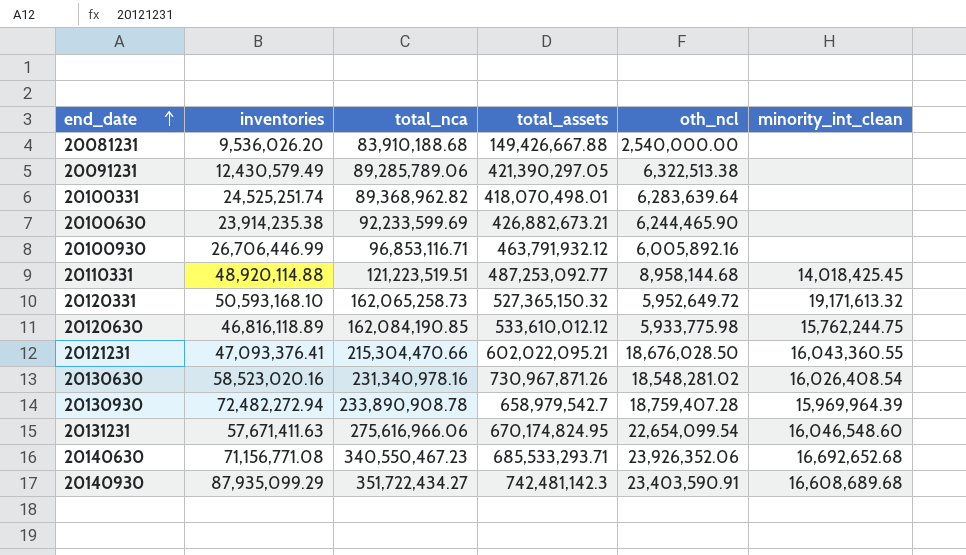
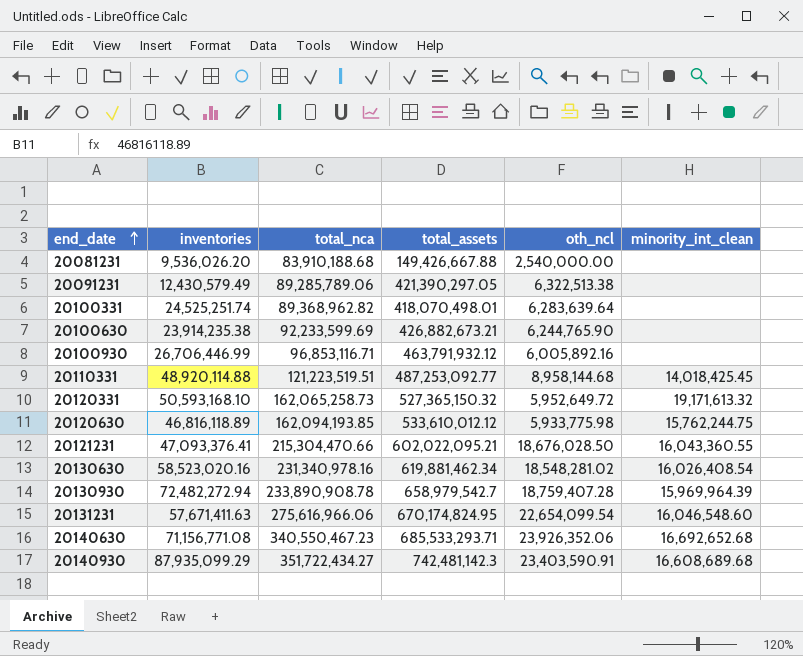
20100630 | oth_ncl: 6,244,465.90 -> 6,244,765.90
20120630 | total_nca: 162,084,190.85 -> 162,094,193.85
20130630 | total_assets: 730,967,871.26 -> 619,881,462.34

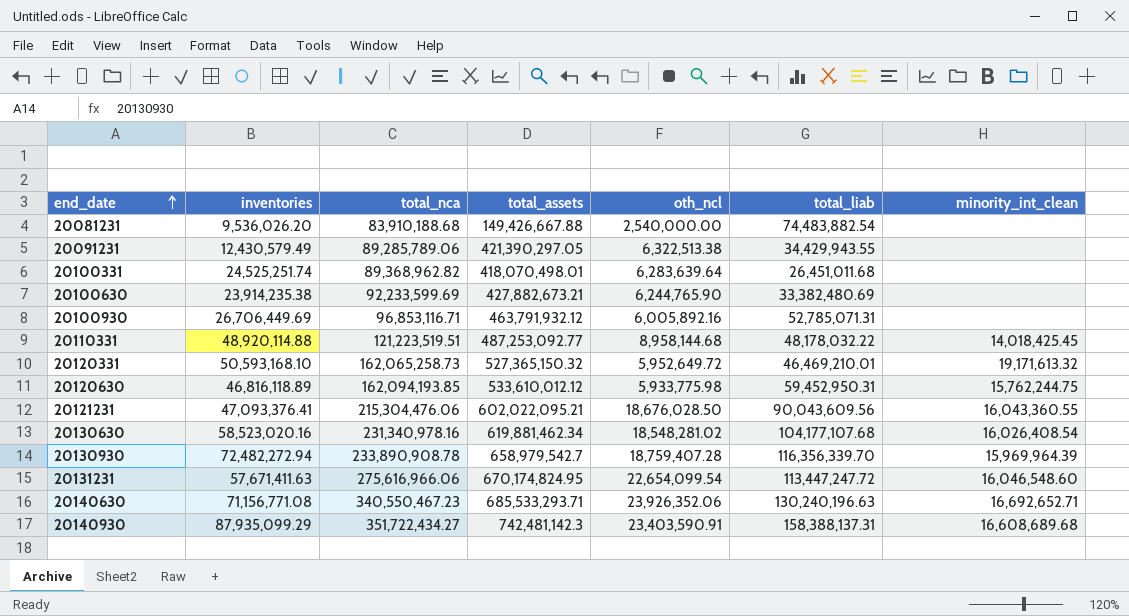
column total_liab | position: none -> 6
20100630 | total_assets: 426,882,673.21 -> 427,882,673.21
20100930 | inventories: 26,706,446.99 -> 26,706,449.69
20121231 | total_nca: 215,304,470.66 -> 215,304,476.06
20140630 | minority_int_clean: 16,692,652.68 -> 16,692,652.71

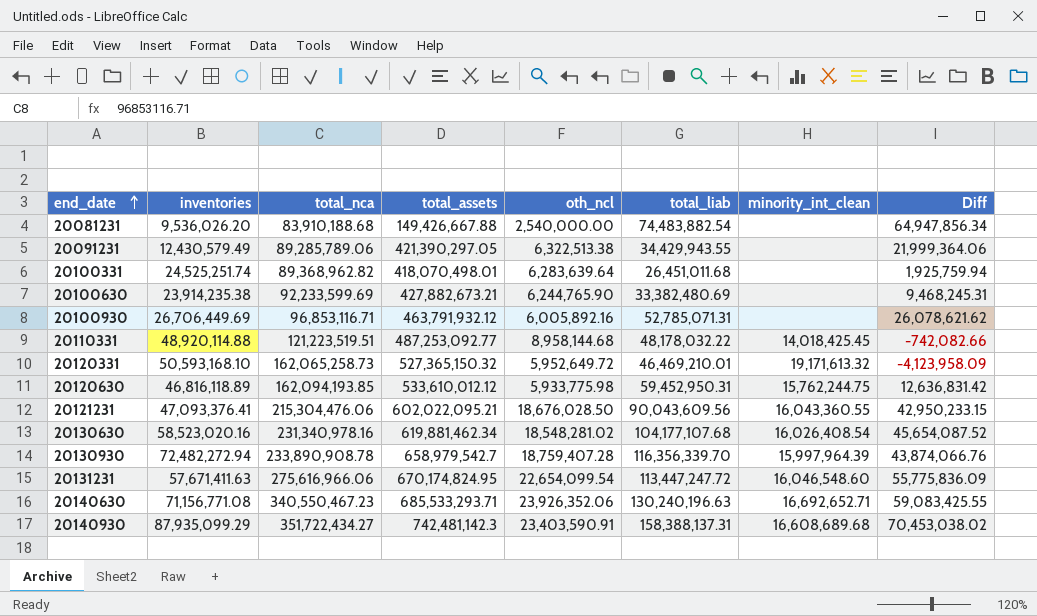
column Diff | formula: none -> [total_liab] - [inventories]
20130930 | minority_int_clean: 15,969,964.39 -> 15,997,964.39

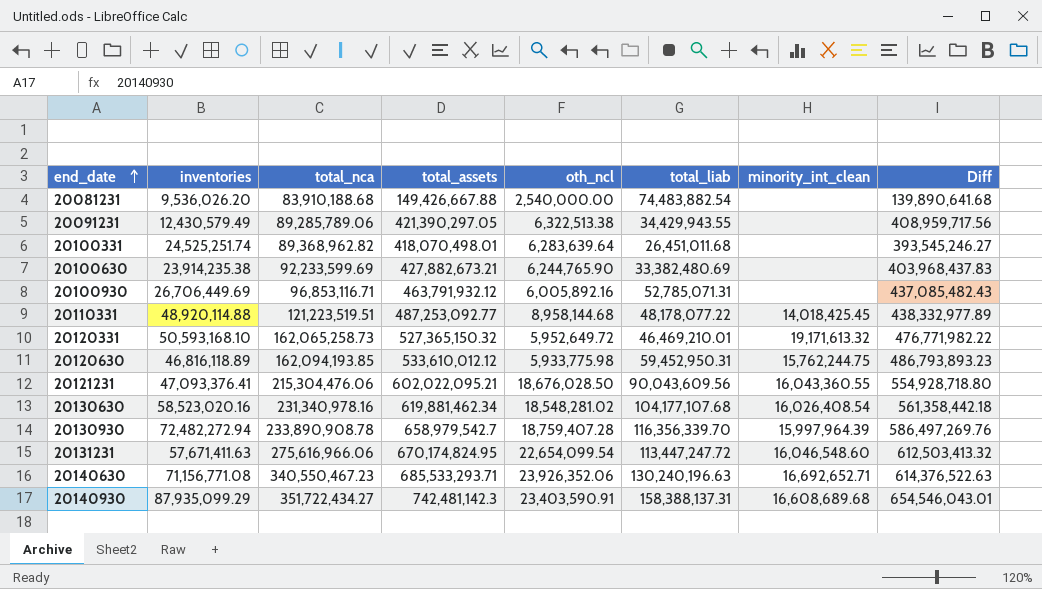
column Diff | formula: [total_liab] - [inventories] -> [total_assets] - [inventories]
20110331 | total_liab: 48,178,032.22 -> 48,178,077.22

